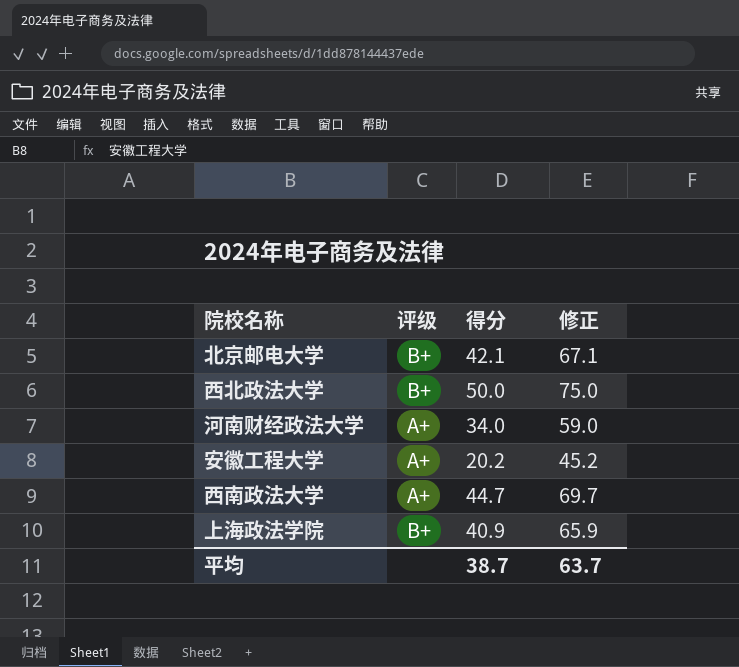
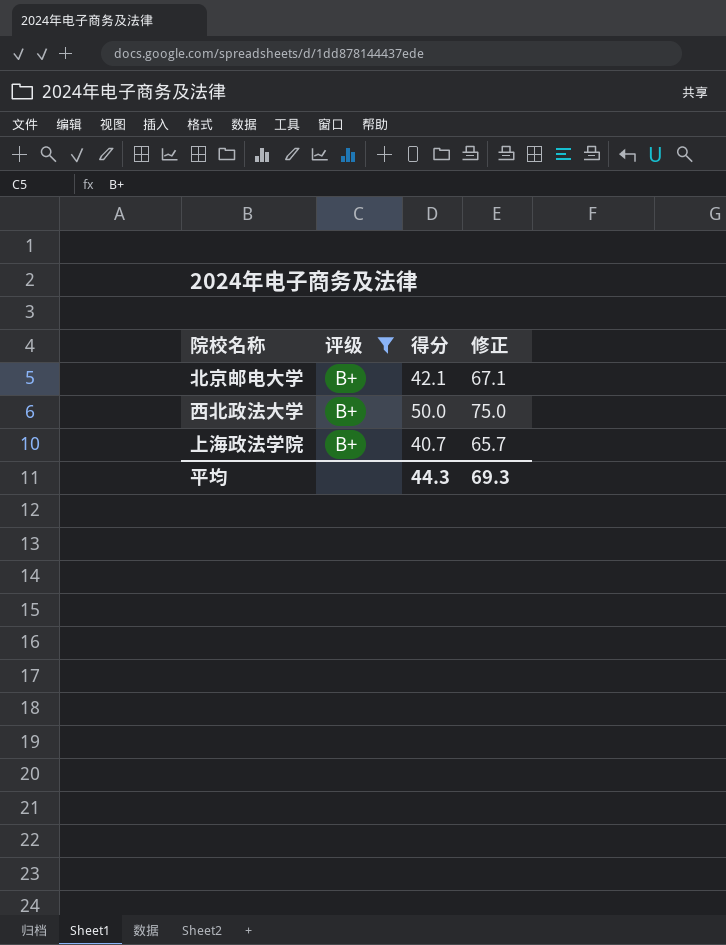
filter: none -> 评级 = B+
上海政法学院 | 得分: 40.9 -> 40.7
上海政法学院 | 修正: 65.9 -> 65.7
平均 | 得分: 38.7 -> 44.3
平均 | 修正: 63.7 -> 69.3

